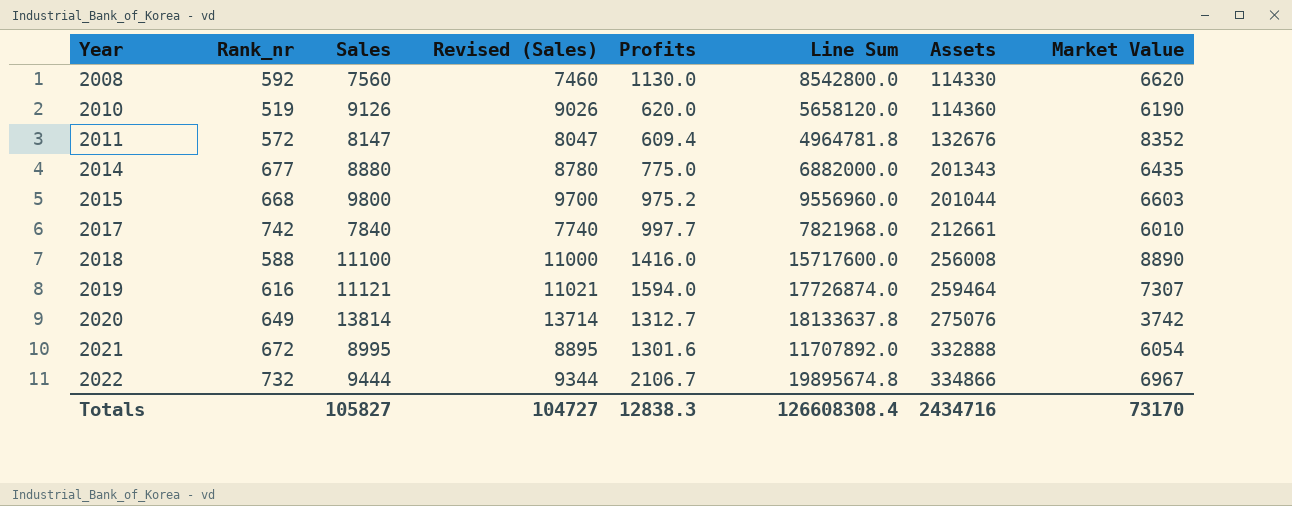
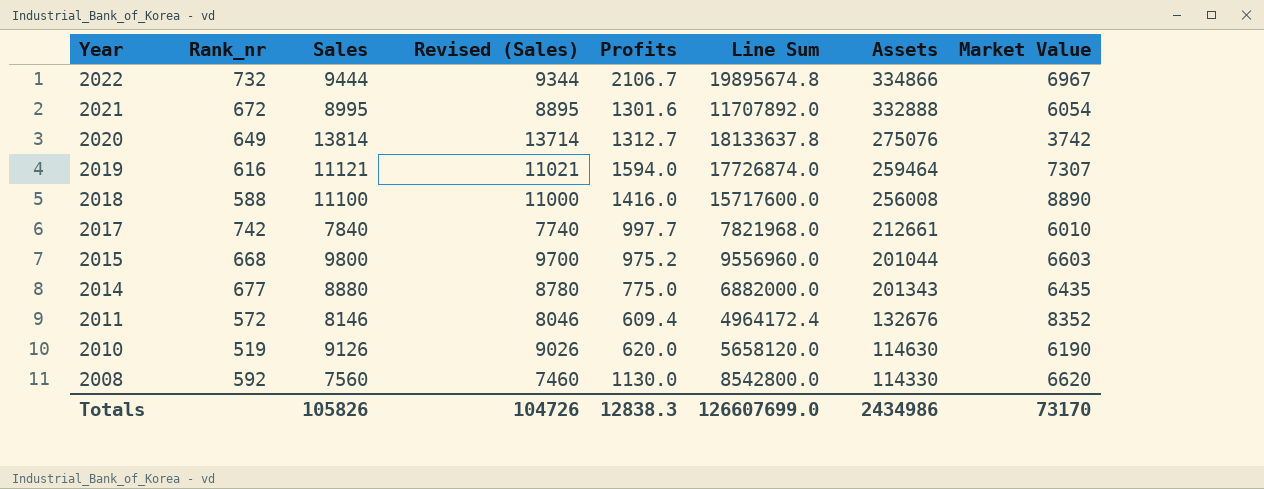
row order: Year ascending -> Year descending
2011 | Sales: 8147 -> 8146
2011 | Revised (Sales): 8047 -> 8046
2011 | Line Sum: 4964781.8 -> 4964172.4
2010 | Assets: 114360 -> 114630
Totals | Sales: 105827 -> 105826
Totals | Revised (Sales): 104727 -> 104726
Totals | Line Sum: 126608308.4 -> 126607699.0
Totals | Assets: 2434716 -> 2434986

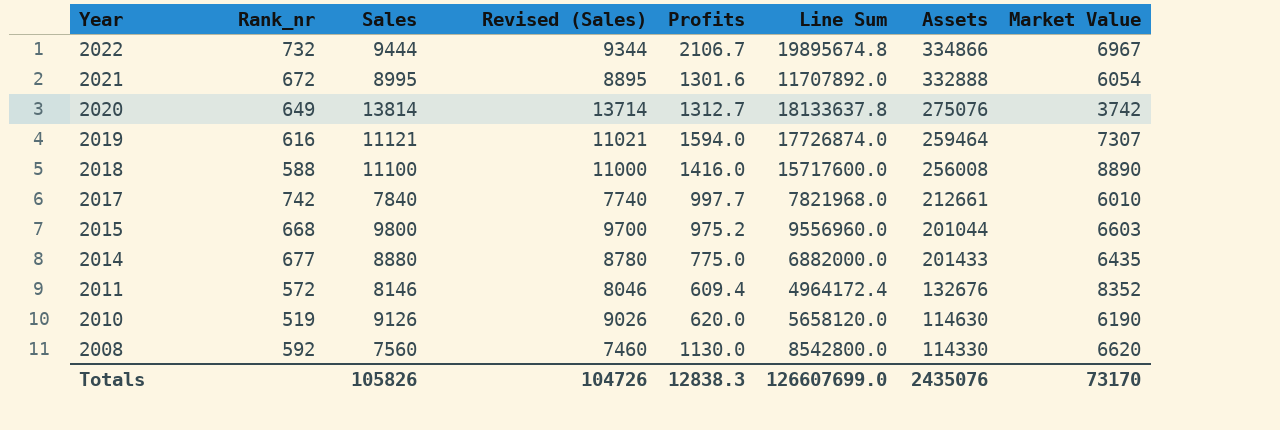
2014 | Assets: 201343 -> 201433
Totals | Assets: 2434986 -> 2435076

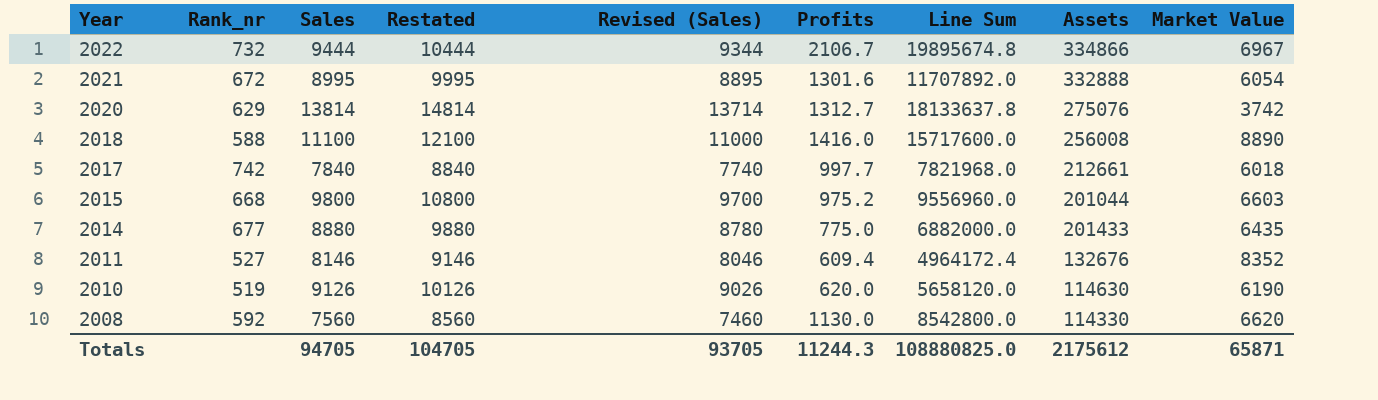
column Restated | formula: none -> [Sales] + 1000
row 2019: 616 | 11121 | 11021 | 1594.0 | 17726874.0 | 259464 | 7307 -> none
2020 | Rank_nr: 649 -> 629
2017 | Market Value: 6010 -> 6018
2011 | Rank_nr: 572 -> 527
Totals | Sales: 105826 -> 94705
Totals | Revised (Sales): 104726 -> 93705
Totals | Profits: 12838.3 -> 11244.3
Totals | Line Sum: 126607699.0 -> 108880825.0
Totals | Assets: 2435076 -> 2175612
Totals | Market Value: 73170 -> 65871

